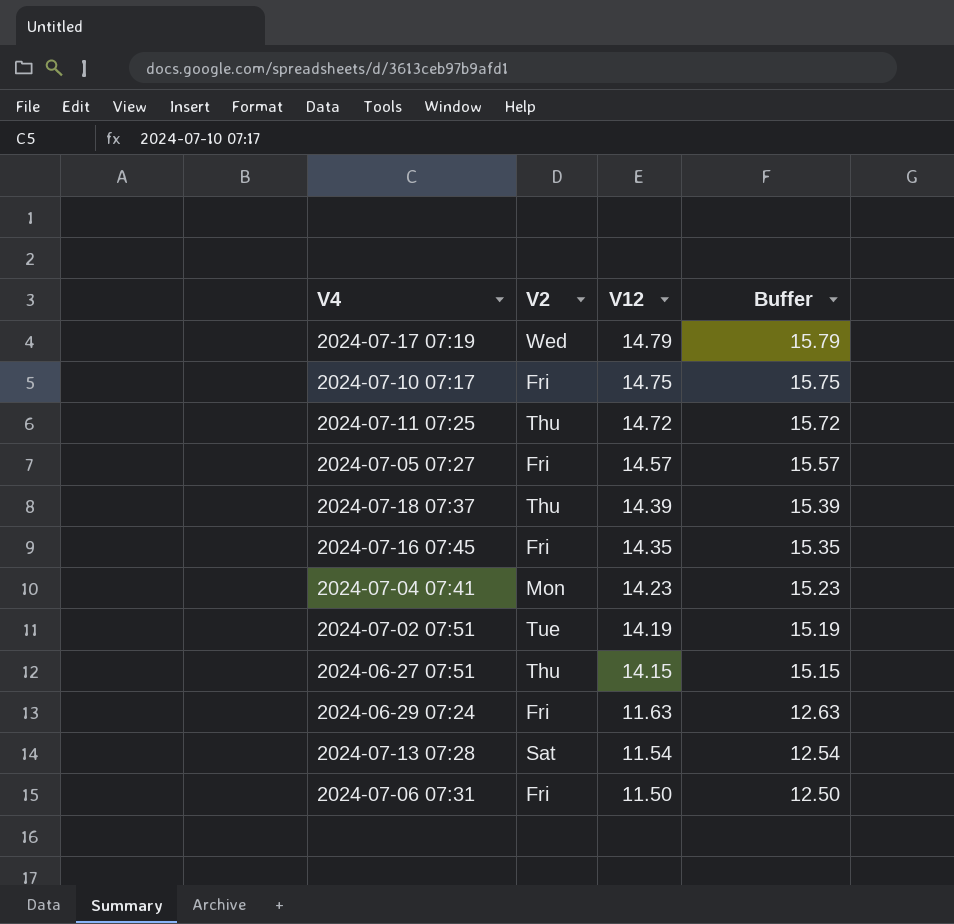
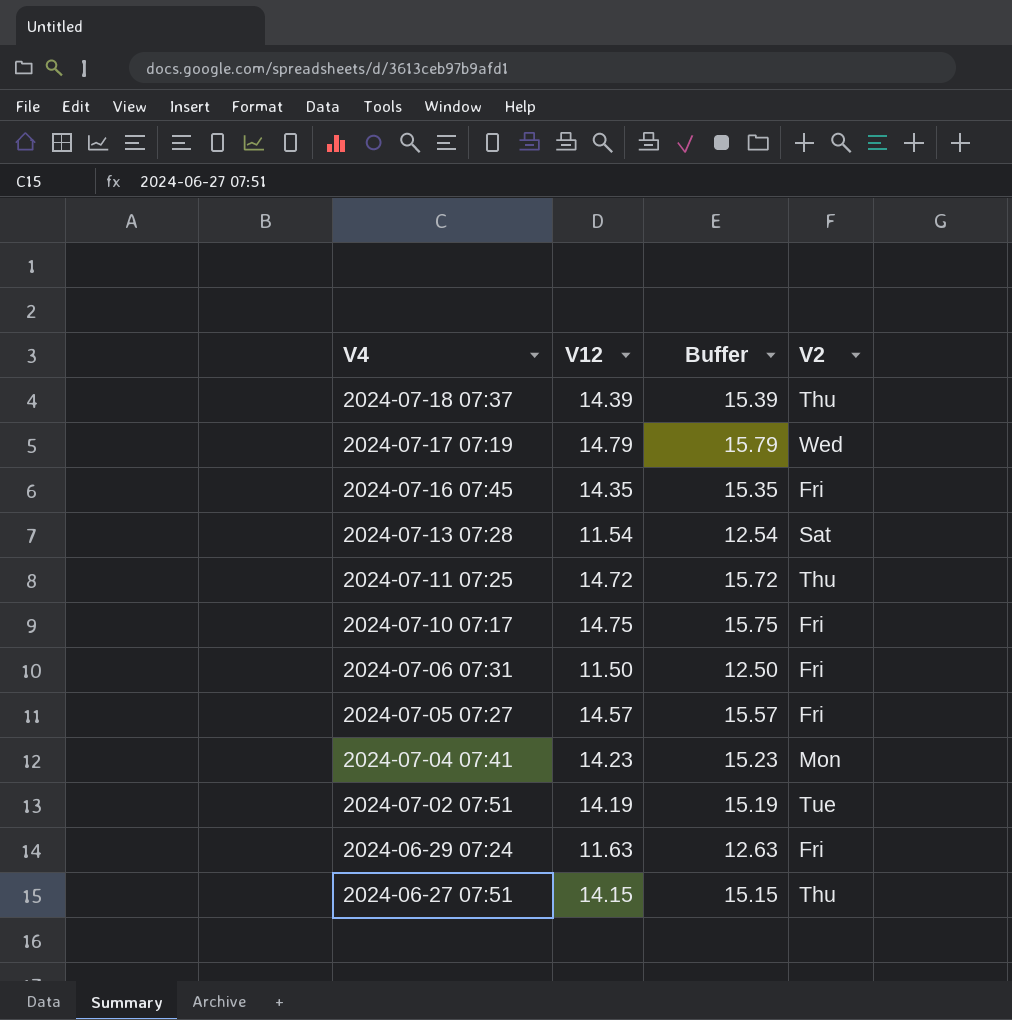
row order: V12 descending -> V4 descending
column V2 | position: 2 -> 4

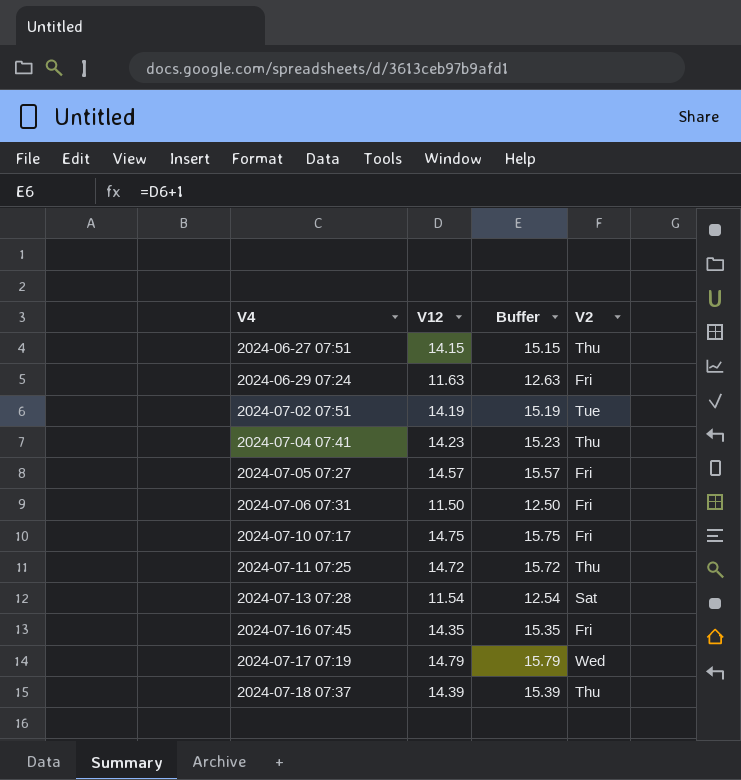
row order: V4 descending -> V4 ascending
2024-07-04 07:41 | V2: Mon -> Thu

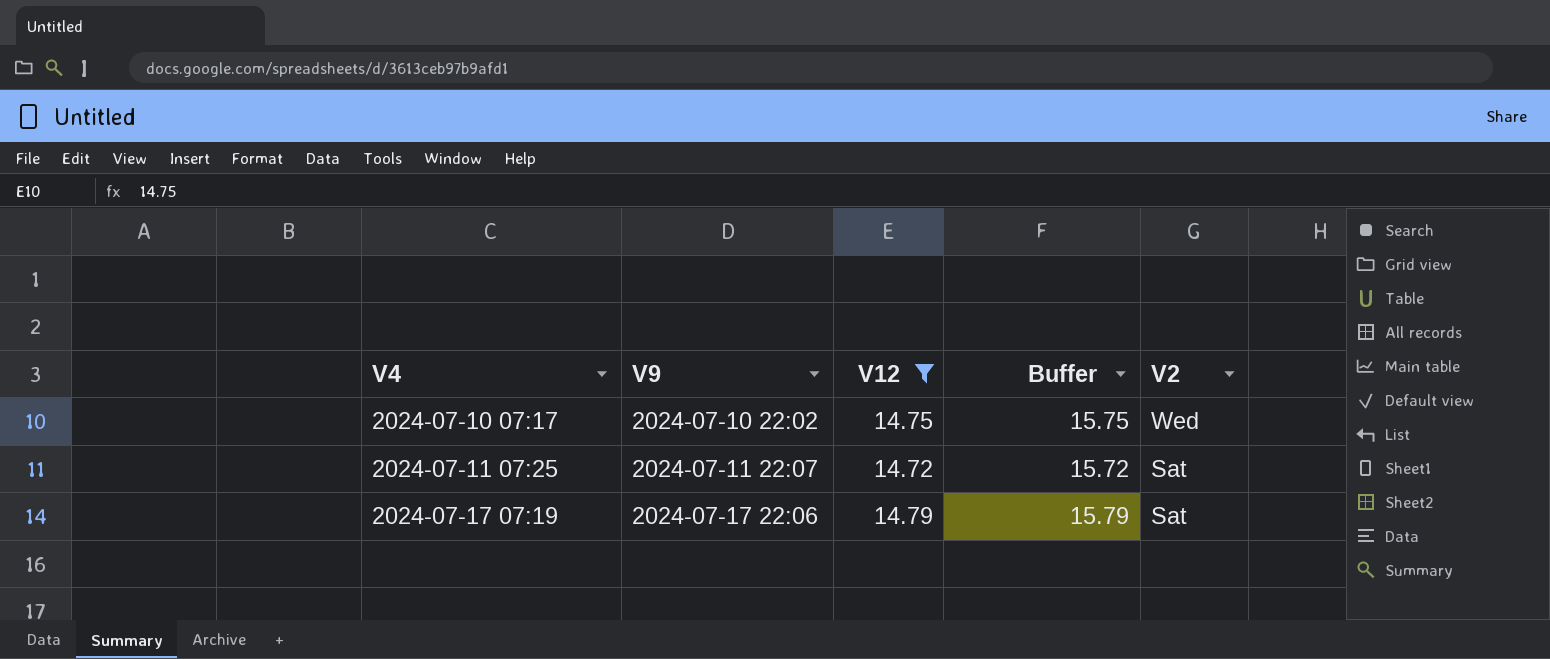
filter: none -> V12 >= 14.72
column V9 | position: none -> 2
2024-07-10 07:17 | V2: Fri -> Wed
2024-07-11 07:25 | V2: Thu -> Sat
2024-07-17 07:19 | V2: Wed -> Sat

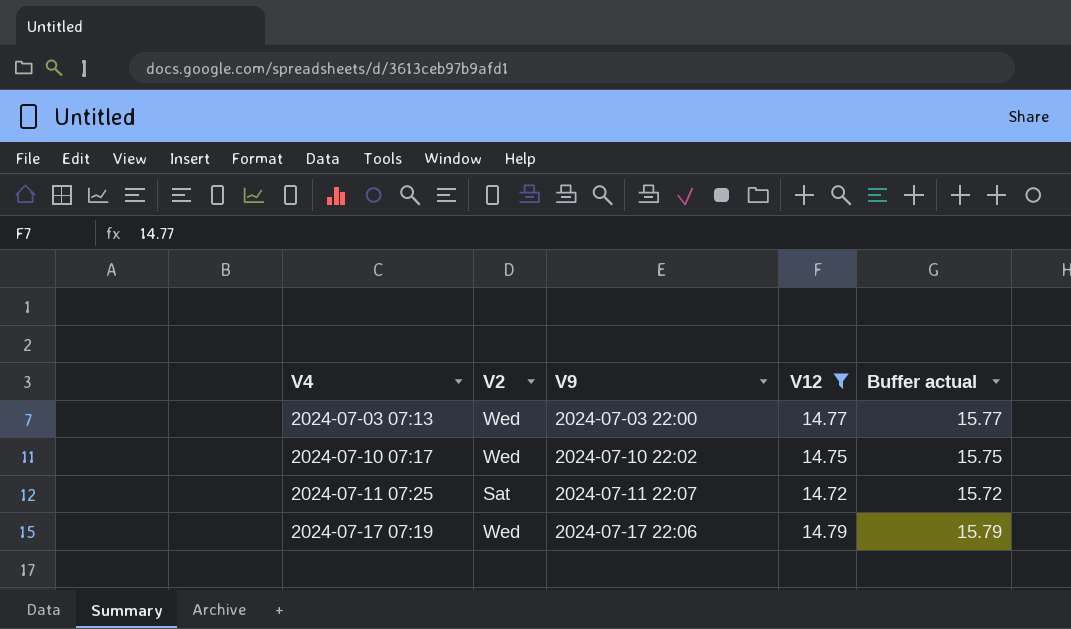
column V2 | position: 5 -> 2
column name: Buffer -> Buffer actual
row 2024-07-03 07:13: none -> Wed | 2024-07-03 22:00 | 14.77 | 15.77
2024-07-17 07:19 | V2: Sat -> Wed

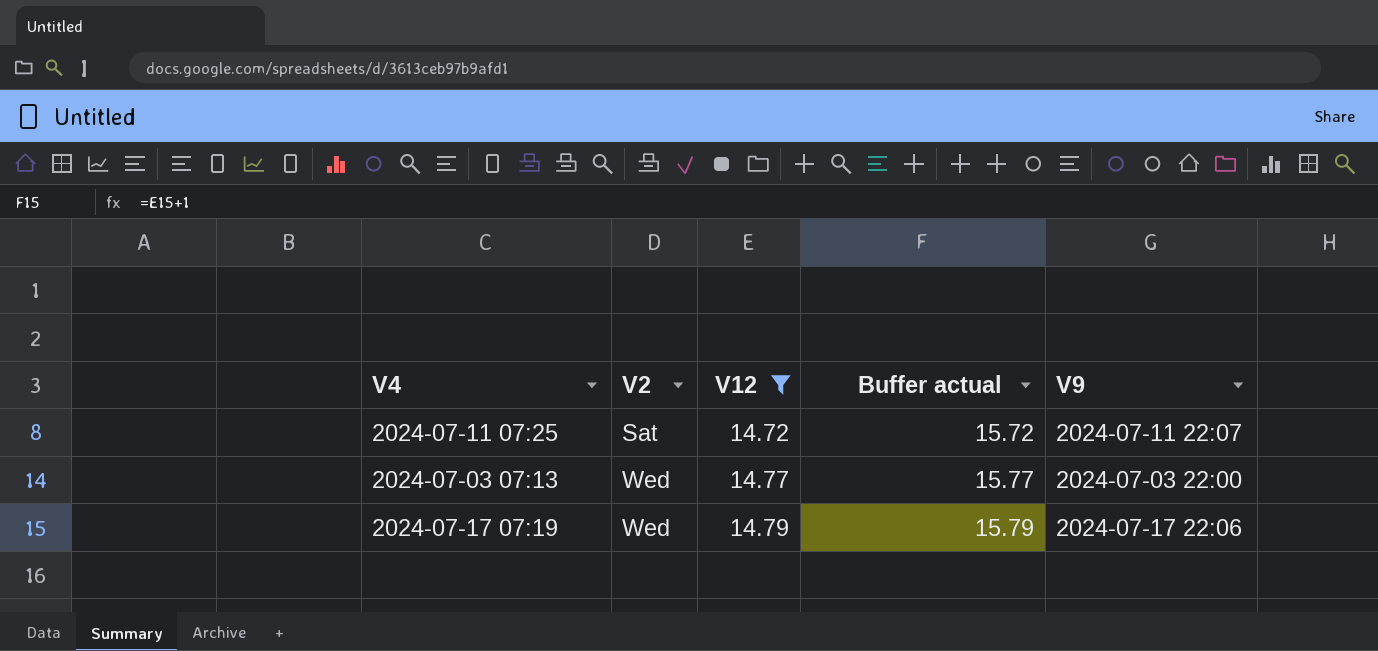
row order: V4 ascending -> V2 ascending
column V9 | position: 3 -> 5
row 2024-07-10 07:17: Wed | 2024-07-10 22:02 | 14.75 | 15.75 -> none

